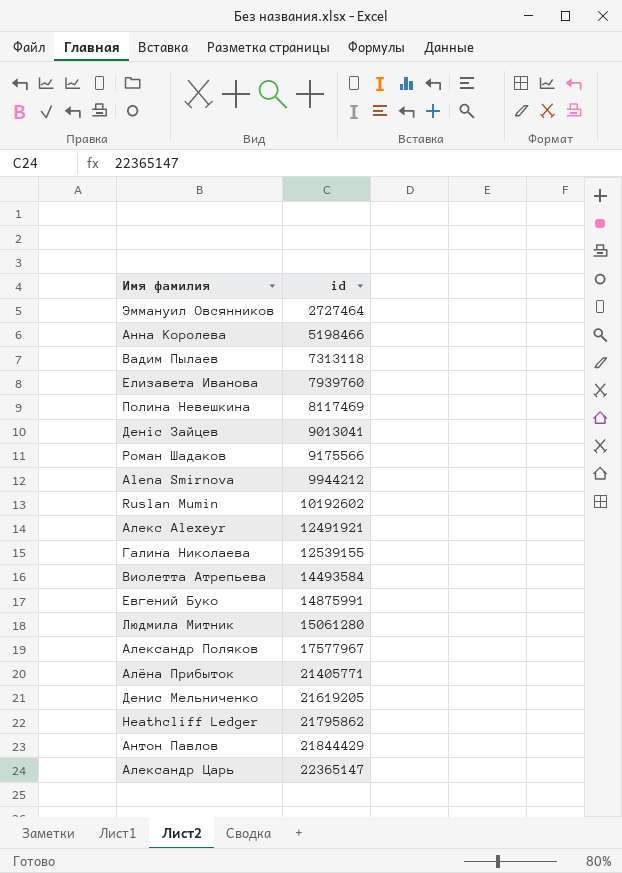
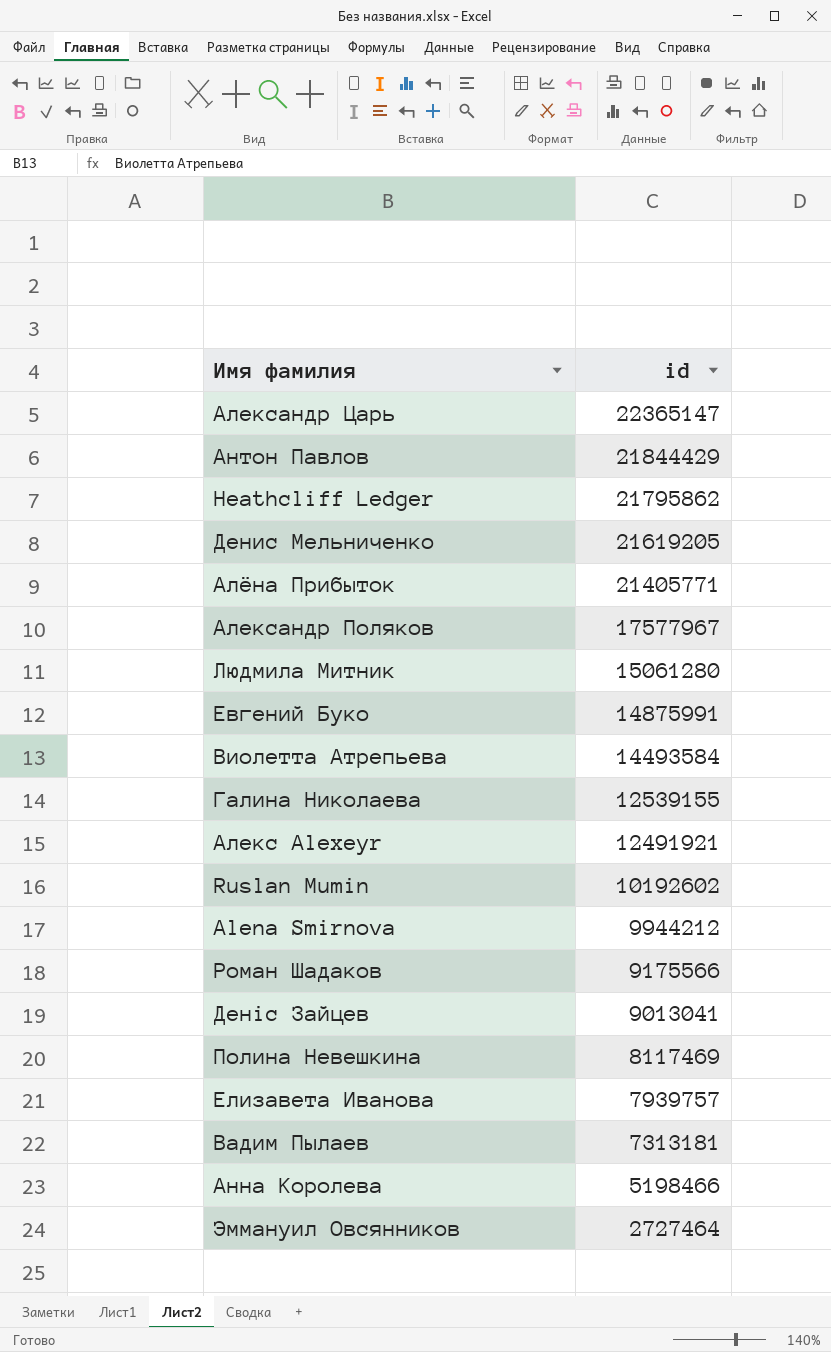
row order: id ascending -> id descending
Елизавета Иванова | id: 7939760 -> 7939757
Вадим Пылаев | id: 7313118 -> 7313181

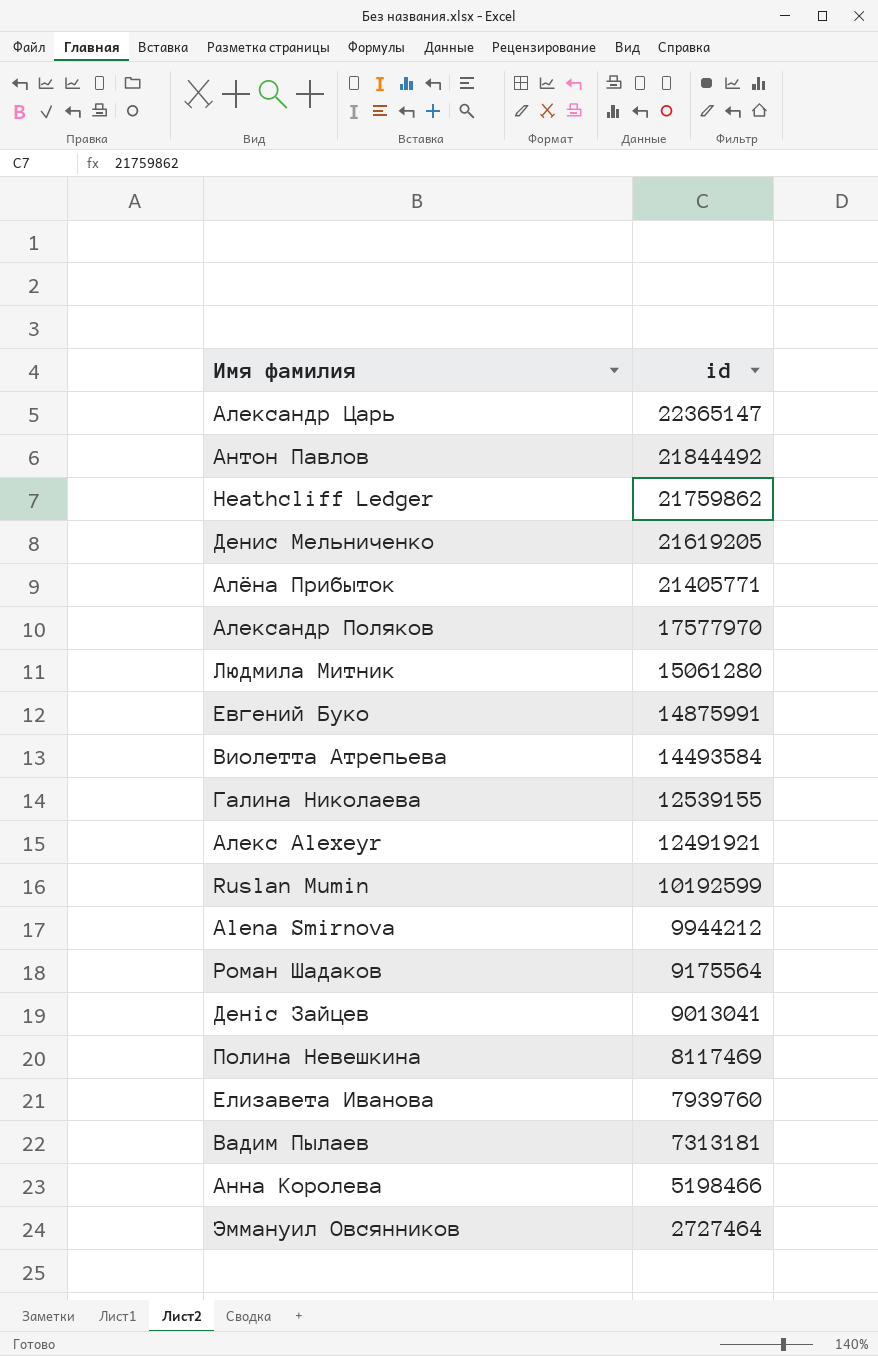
Антон Павлов | id: 21844429 -> 21844492
Heathcliff Ledger | id: 21795862 -> 21759862
Александр Поляков | id: 17577967 -> 17577970
Ruslan Mumin | id: 10192602 -> 10192599
Роман Шадаков | id: 9175566 -> 9175564
Елизавета Иванова | id: 7939757 -> 7939760

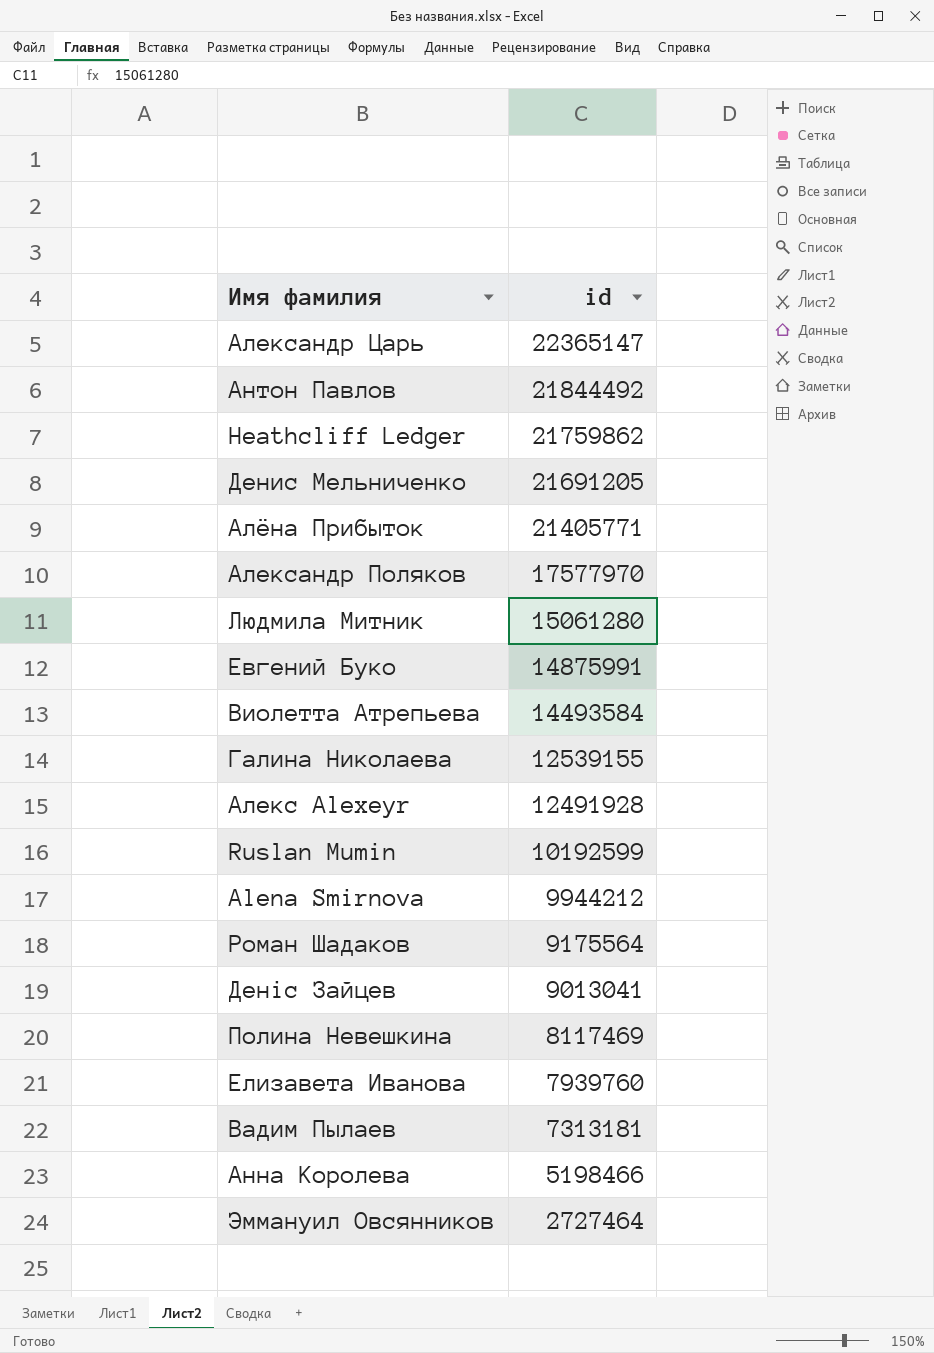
Денис Мельниченко | id: 21619205 -> 21691205
Алекс Alexeyr | id: 12491921 -> 12491928

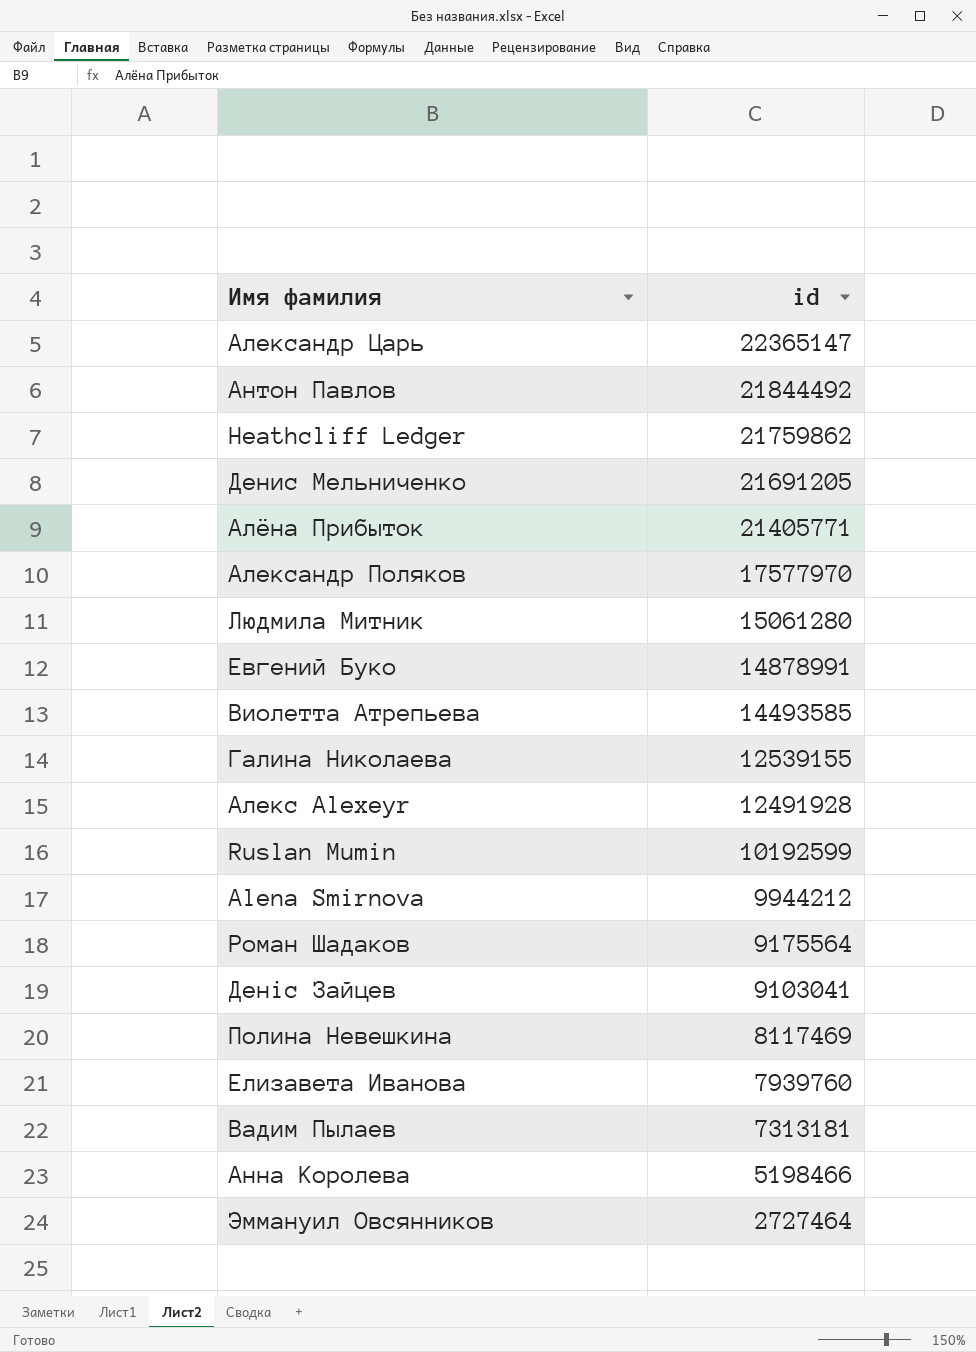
Евгений Буко | id: 14875991 -> 14878991
Виолетта Атрепьева | id: 14493584 -> 14493585
Деніс Зайцев | id: 9013041 -> 9103041

